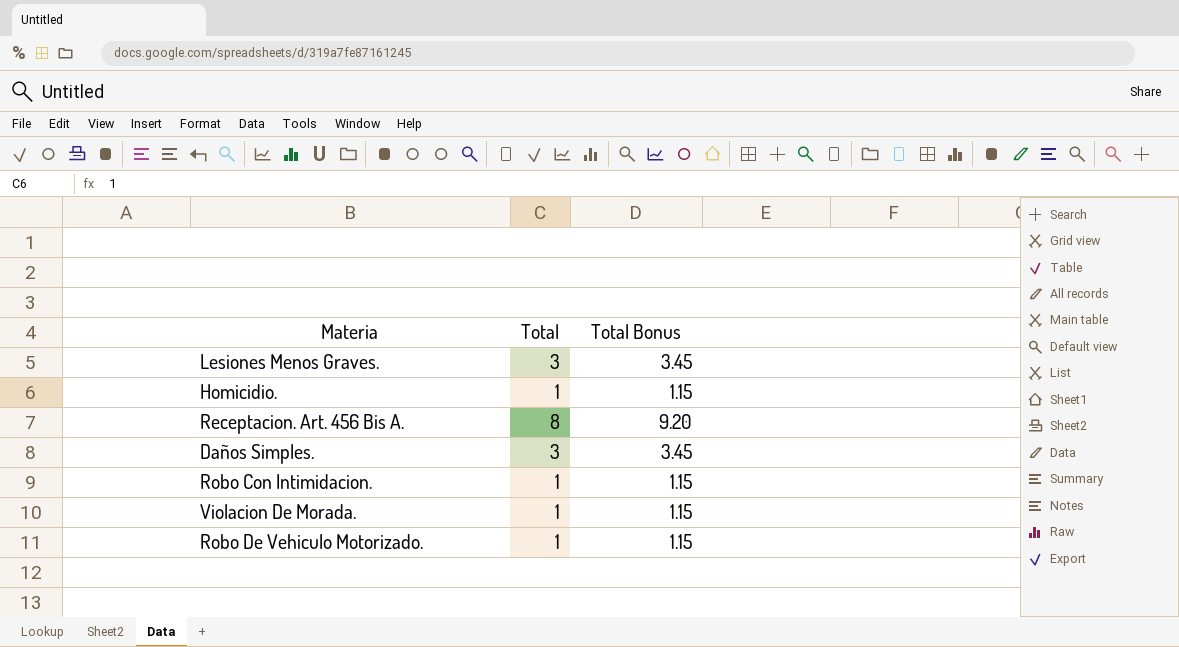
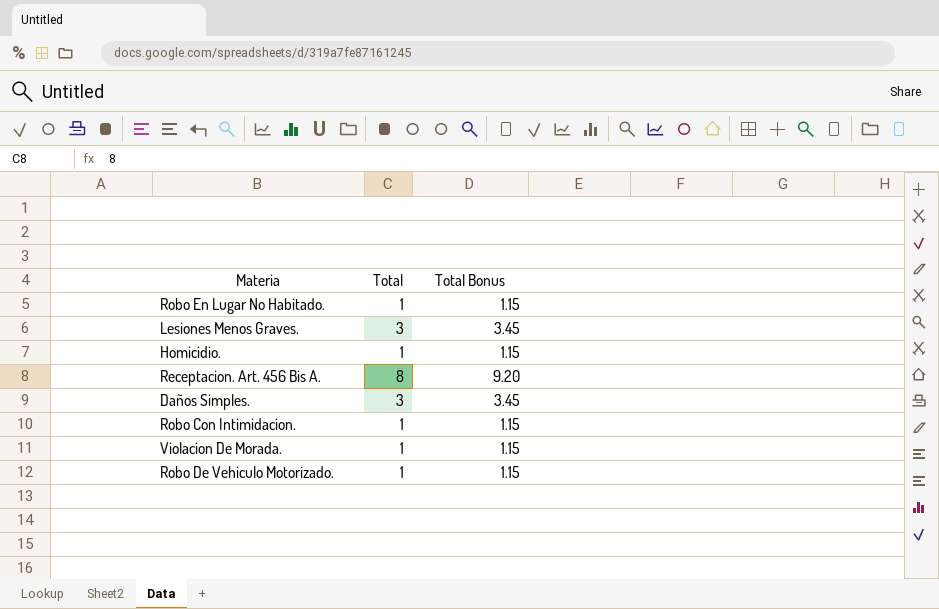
row Robo En Lugar No Habitado.: none -> 1 | 1.15

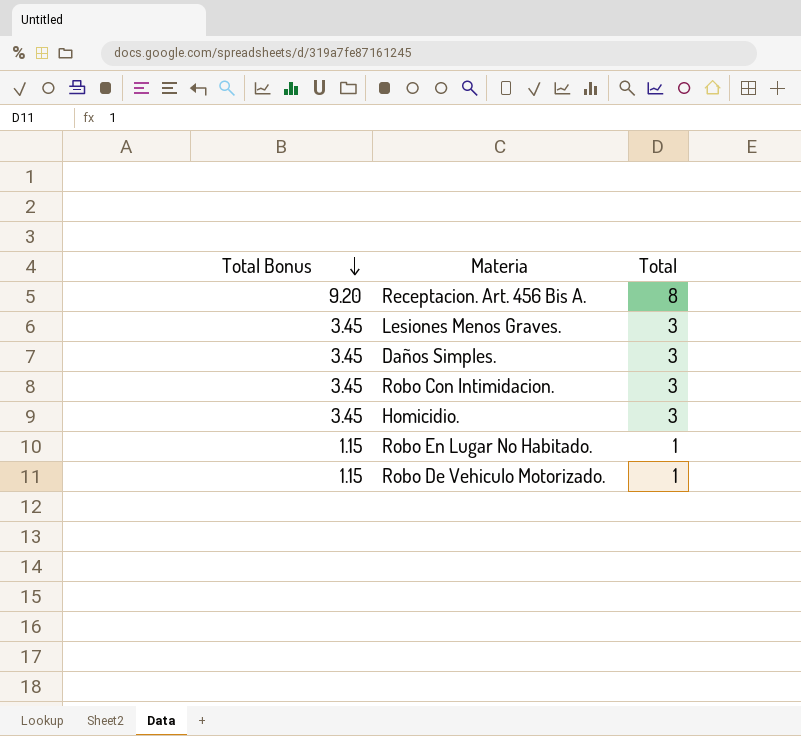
row order: none -> Total Bonus descending
column Total Bonus | position: 3 -> 1
row Violacion De Morada.: 1 | 1.15 -> none
Robo Con Intimidacion. | Total Bonus: 1.15 -> 3.45
Robo Con Intimidacion. | Total: 1 -> 3
Homicidio. | Total Bonus: 1.15 -> 3.45
Homicidio. | Total: 1 -> 3

